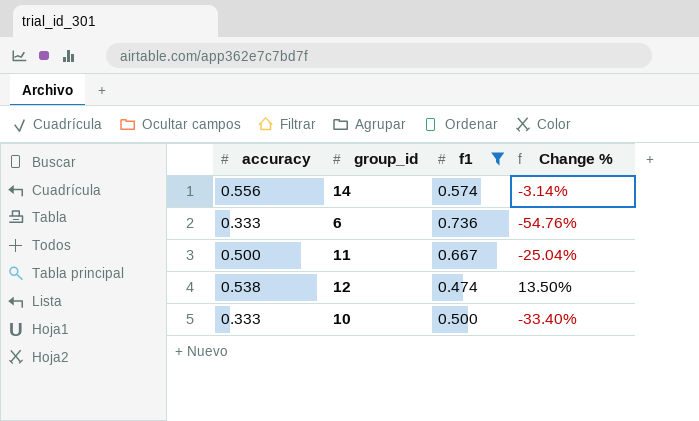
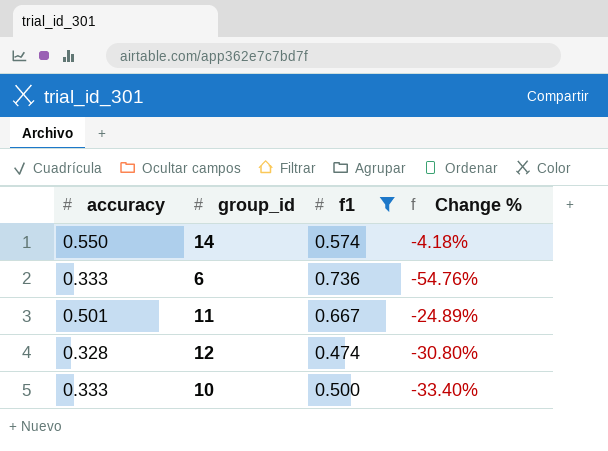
14 | accuracy: 0.556 -> 0.550
14 | Change %: -3.14% -> -4.18%
11 | accuracy: 0.500 -> 0.501
11 | Change %: -25.04% -> -24.89%
12 | accuracy: 0.538 -> 0.328
12 | Change %: 13.50% -> -30.80%

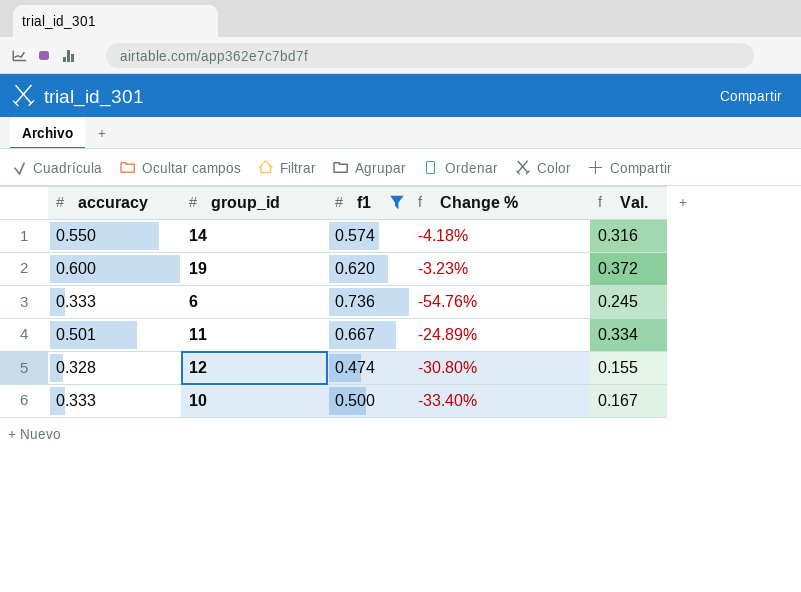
column Val. | formula: none -> [accuracy] * [f1]
row 19: none -> 0.600 | 0.620 | -3.23% | 0.372

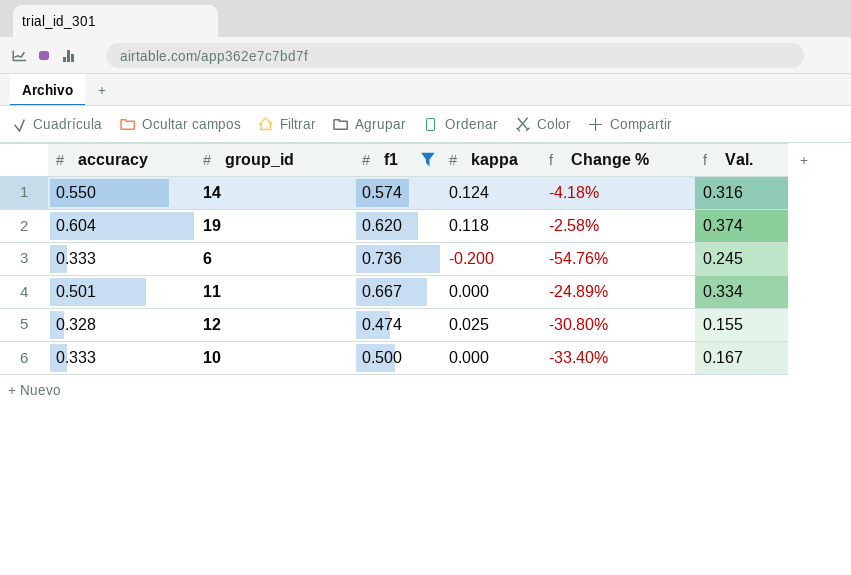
column kappa | position: none -> 4
19 | accuracy: 0.600 -> 0.604
19 | Change %: -3.23% -> -2.58%
19 | Val.: 0.372 -> 0.374

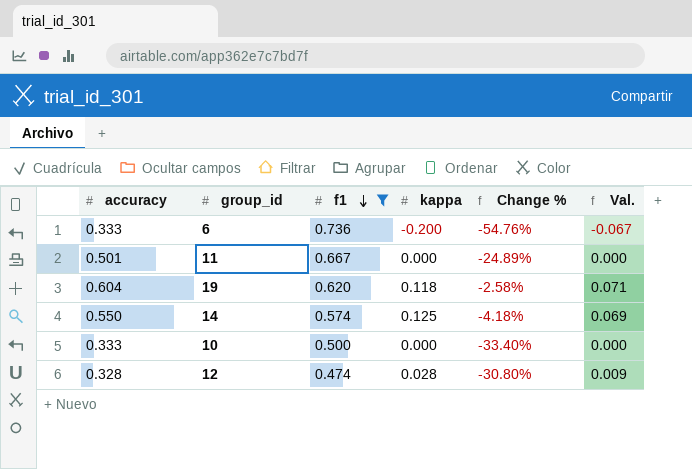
row order: none -> f1 descending
column Val. | formula: [accuracy] * [f1] -> [accuracy] * [kappa]
14 | kappa: 0.124 -> 0.125
12 | kappa: 0.025 -> 0.028

